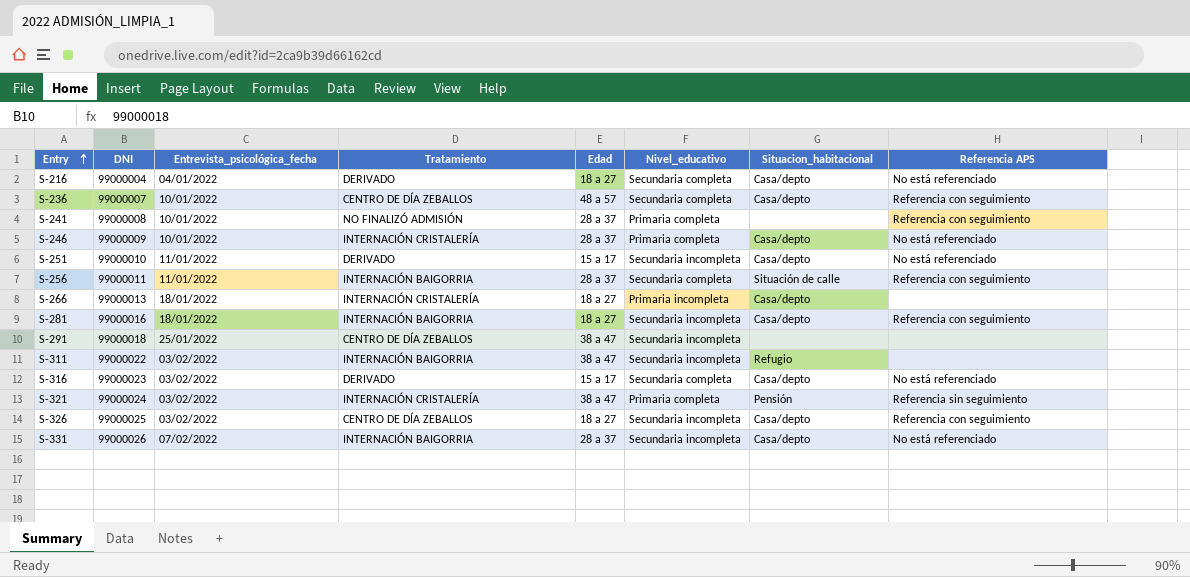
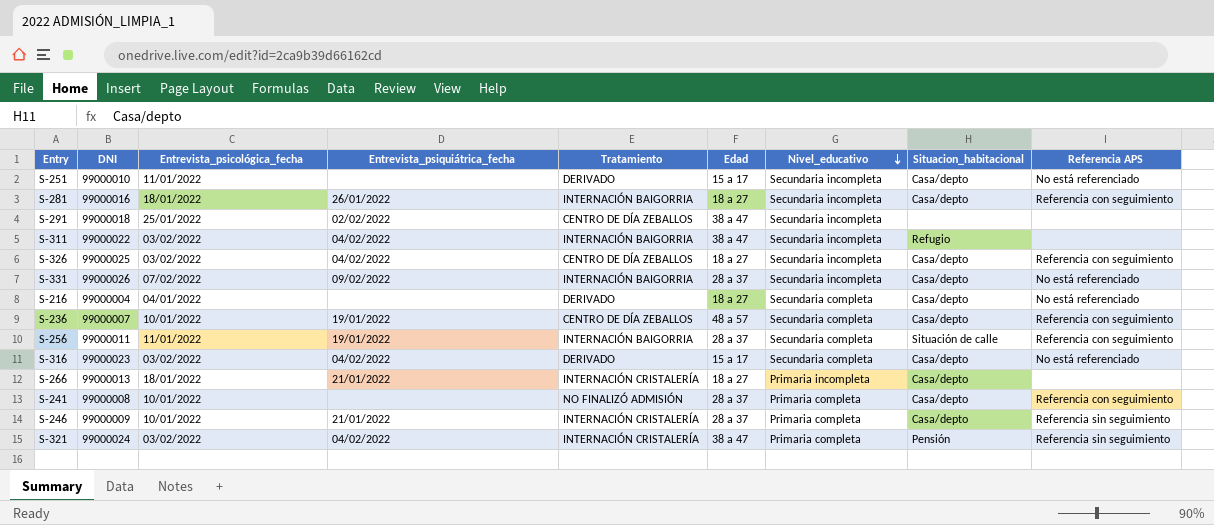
row order: Entry ascending -> Nivel_educativo descending
column Entrevista_psiquiátrica_fecha | position: none -> 4
S-241 | Situacion_habitacional: none -> Casa/depto
S-246 | Referencia APS: No está referenciado -> Referencia sin seguimiento

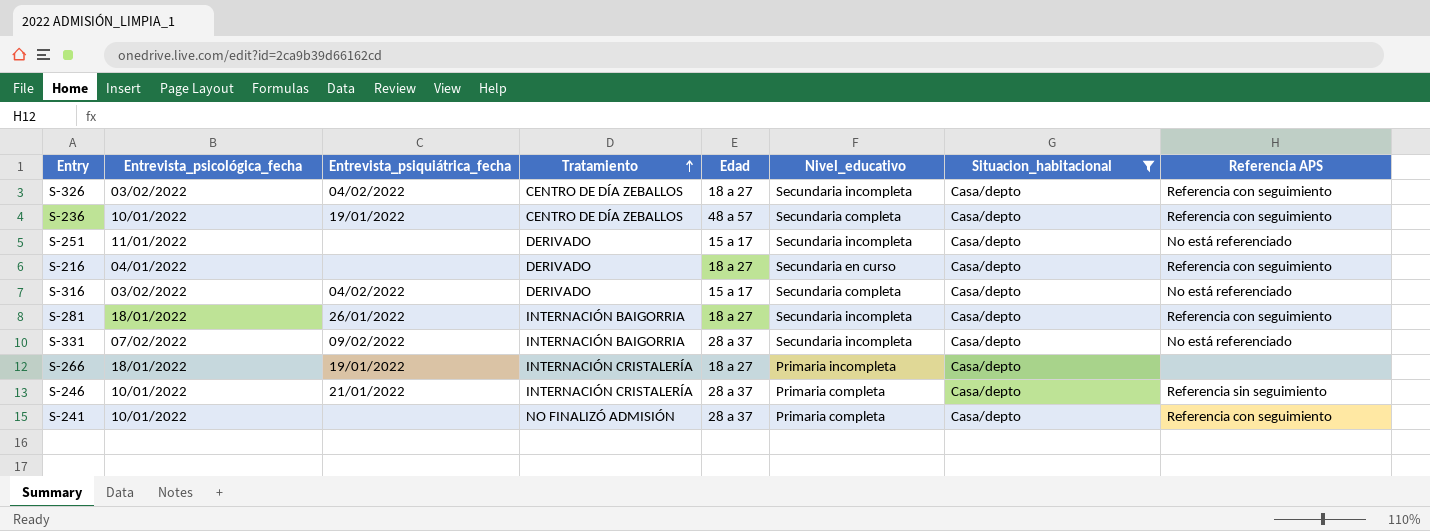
filter: none -> Situacion_habitacional = Casa/depto
row order: Nivel_educativo descending -> Tratamiento ascending
column DNI | position: 2 -> none
S-216 | Nivel_educativo: Secundaria completa -> Secundaria en curso
S-216 | Referencia APS: No está referenciado -> Referencia con seguimiento
S-266 | Entrevista_psiquiátrica_fecha: 21/01/2022 -> 19/01/2022

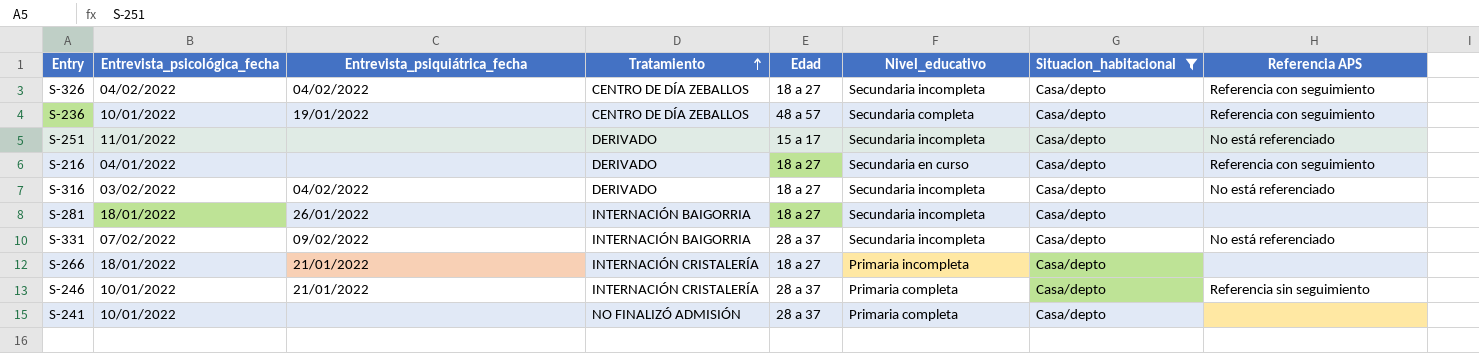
S-326 | Entrevista_psicológica_fecha: 03/02/2022 -> 04/02/2022
S-316 | Edad: 15 a 17 -> 18 a 27
S-316 | Nivel_educativo: Secundaria completa -> Secundaria incompleta
S-281 | Referencia APS: Referencia con seguimiento -> none
S-266 | Entrevista_psiquiátrica_fecha: 19/01/2022 -> 21/01/2022
S-241 | Referencia APS: Referencia con seguimiento -> none

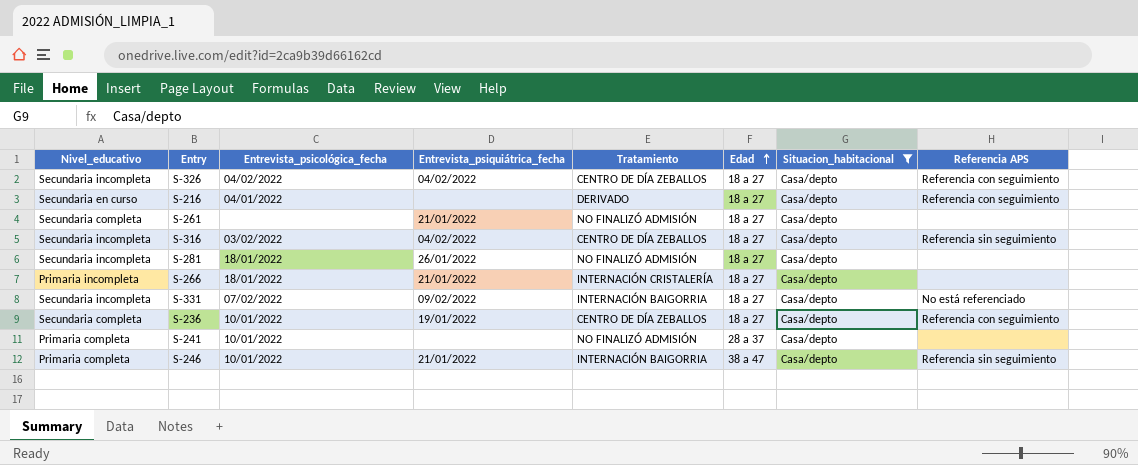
row order: Tratamiento ascending -> Edad ascending
column Nivel_educativo | position: 6 -> 1
row S-251: 11/01/2022 | none | DERIVADO | 15 a 17 | Secundaria incompleta | Casa/depto | No está referenciado -> none
row S-261: none -> Secundaria completa | none | 21/01/2022 | NO FINALIZÓ ADMISIÓN | 18 a 27 | Casa/depto | none
S-316 | Tratamiento: DERIVADO -> CENTRO DE DÍA ZEBALLOS
S-316 | Referencia APS: No está referenciado -> Referencia sin seguimiento
S-281 | Tratamiento: INTERNACIÓN BAIGORRIA -> NO FINALIZÓ ADMISIÓN
S-331 | Edad: 28 a 37 -> 18 a 27
S-236 | Edad: 48 a 57 -> 18 a 27
S-246 | Tratamiento: INTERNACIÓN CRISTALERÍA -> INTERNACIÓN BAIGORRIA
S-246 | Edad: 28 a 37 -> 38 a 47

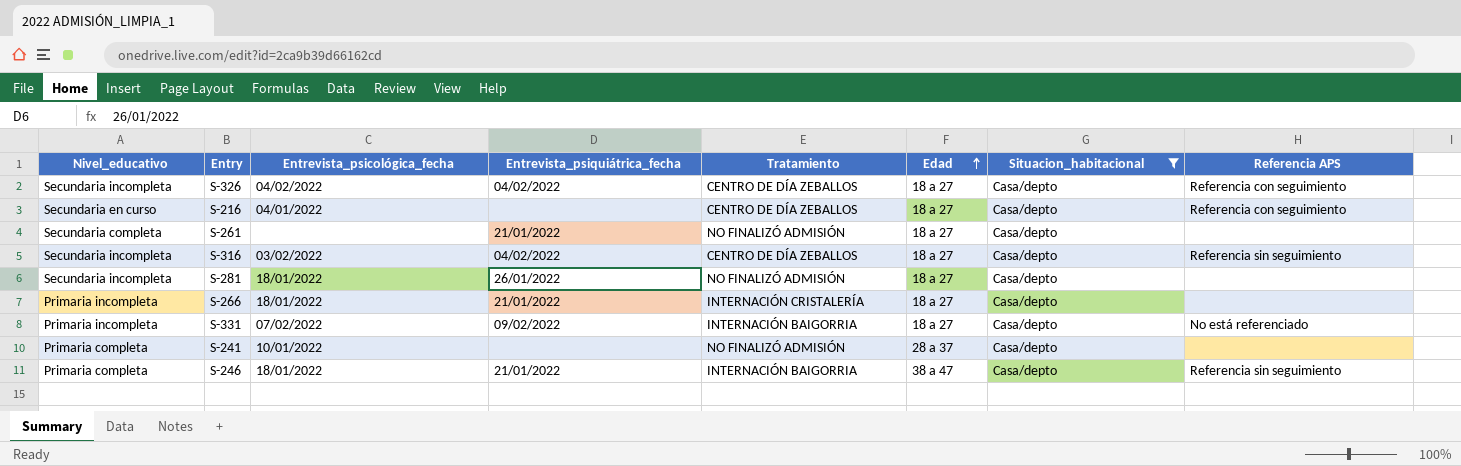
row S-236: Secundaria completa | 10/01/2022 | 19/01/2022 | CENTRO DE DÍA ZEBALLOS | 18 a 27 | Casa/depto | Referencia con seguimiento -> none
S-216 | Tratamiento: DERIVADO -> CENTRO DE DÍA ZEBALLOS
S-331 | Nivel_educativo: Secundaria incompleta -> Primaria incompleta
S-246 | Entrevista_psicológica_fecha: 10/01/2022 -> 18/01/2022

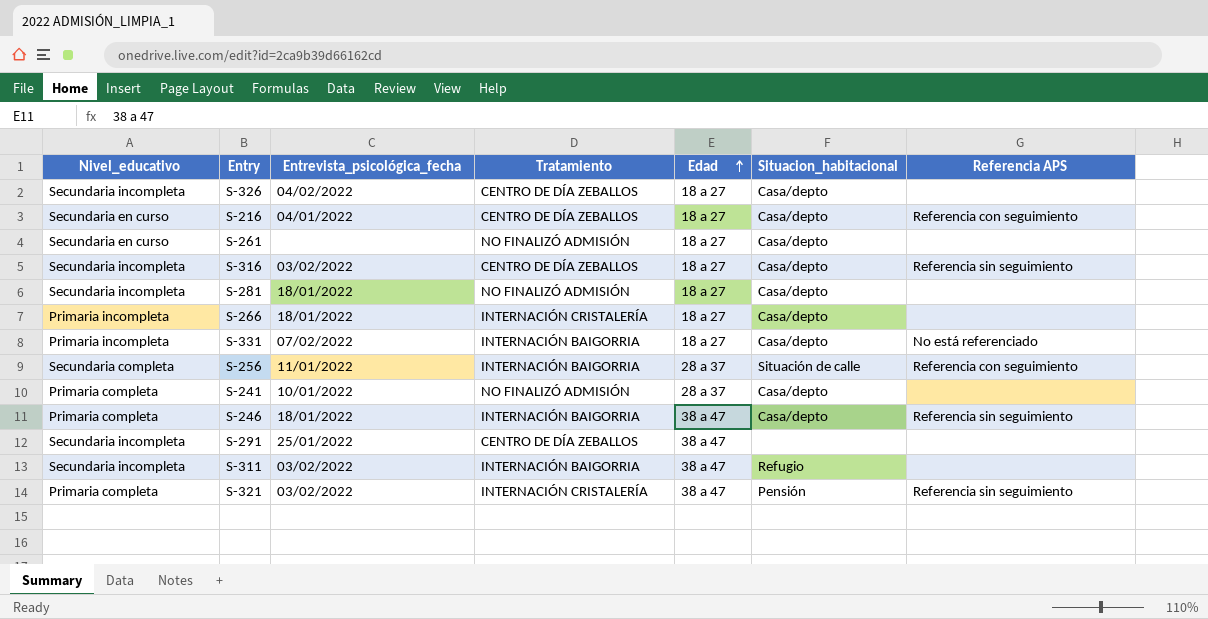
filter: Situacion_habitacional = Casa/depto -> none
column Entrevista_psiquiátrica_fecha | position: 4 -> none
S-326 | Referencia APS: Referencia con seguimiento -> none
S-261 | Nivel_educativo: Secundaria completa -> Secundaria en curso

